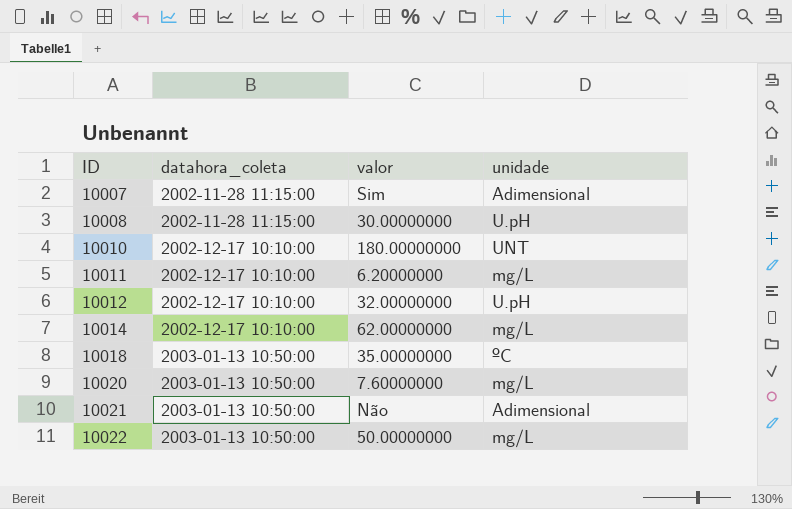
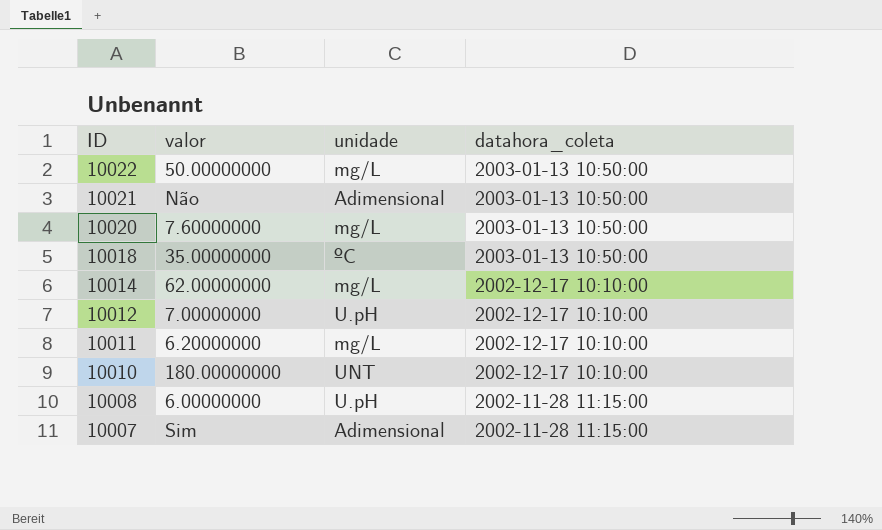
row order: ID ascending -> ID descending
column datahora_coleta | position: 2 -> 4
10012 | valor: 32.00000000 -> 7.00000000
10008 | valor: 30.00000000 -> 6.00000000

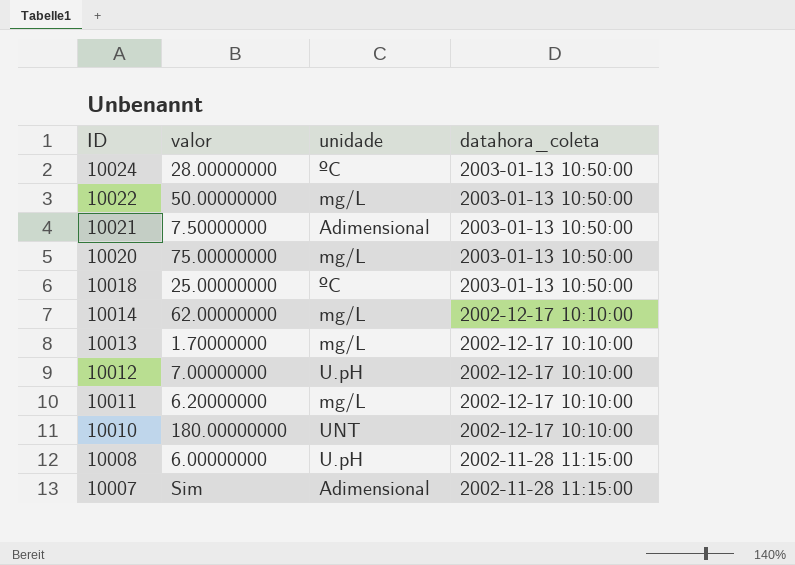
row 10024: none -> 28.00000000 | ºC | 2003-01-13 10:50:00
10021 | valor: Não -> 7.50000000
10020 | valor: 7.60000000 -> 75.00000000
10018 | valor: 35.00000000 -> 25.00000000
row 10013: none -> 1.70000000 | mg/L | 2002-12-17 10:10:00

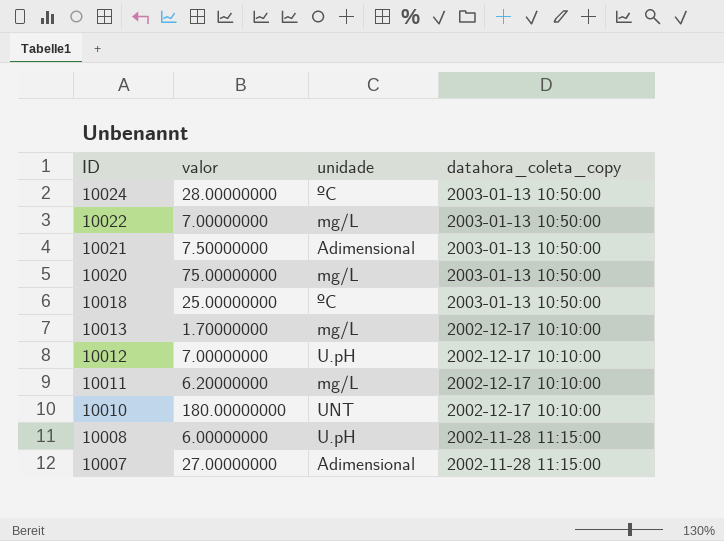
column name: datahora_coleta -> datahora_coleta_copy
row 10014: 62.00000000 | mg/L | 2002-12-17 10:10:00 -> none
10022 | valor: 50.00000000 -> 7.00000000
10007 | valor: Sim -> 27.00000000

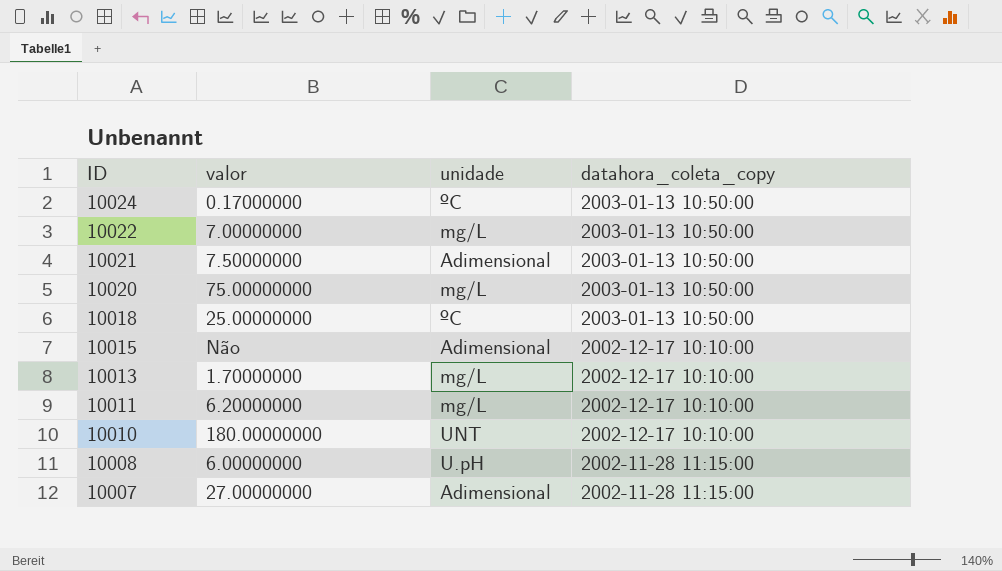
row 10012: 7.00000000 | U.pH | 2002-12-17 10:10:00 -> none
10024 | valor: 28.00000000 -> 0.17000000
row 10015: none -> Não | Adimensional | 2002-12-17 10:10:00

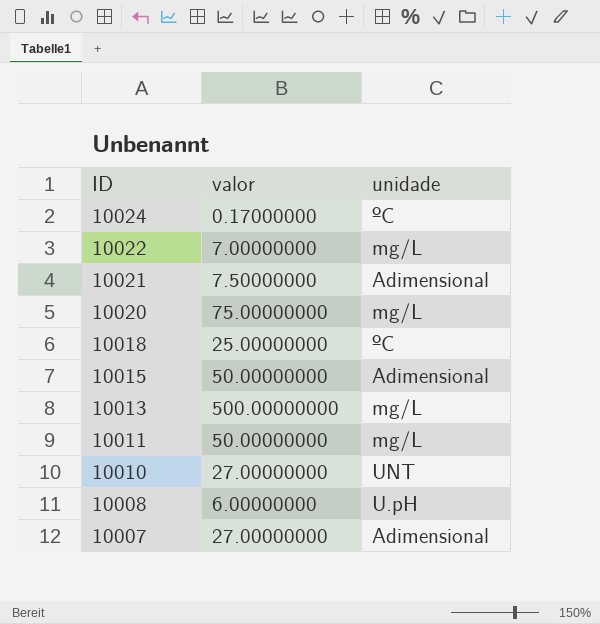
column datahora_coleta_copy | position: 4 -> none
10015 | valor: Não -> 50.00000000
10013 | valor: 1.70000000 -> 500.00000000
10011 | valor: 6.20000000 -> 50.00000000
10010 | valor: 180.00000000 -> 27.00000000

